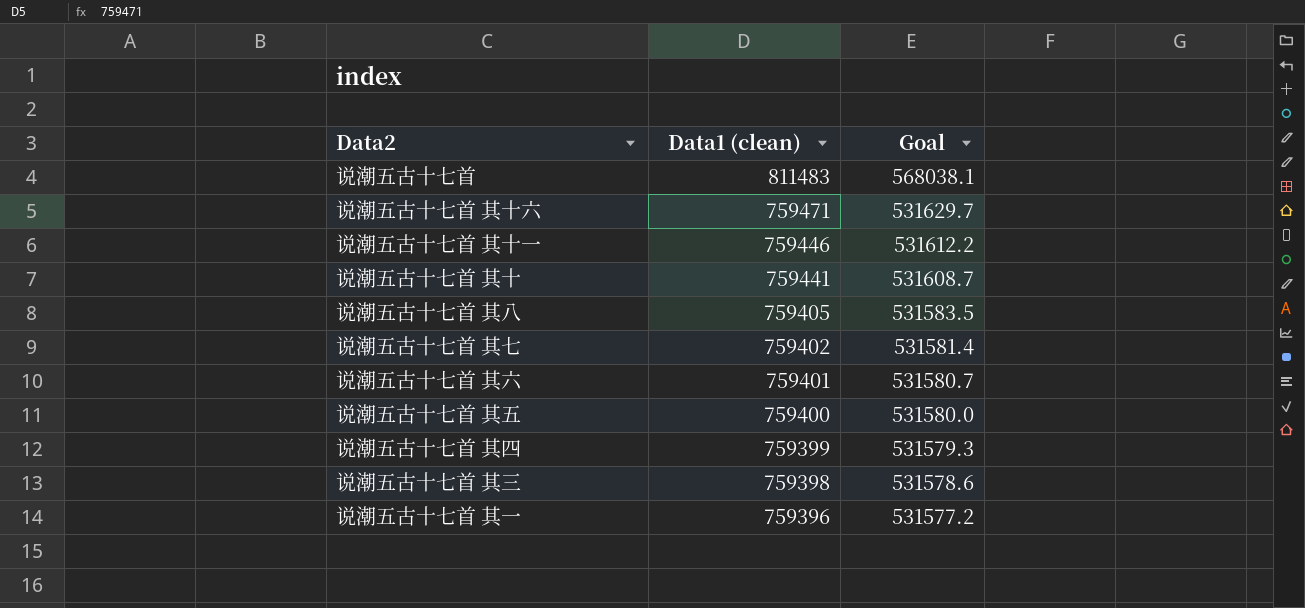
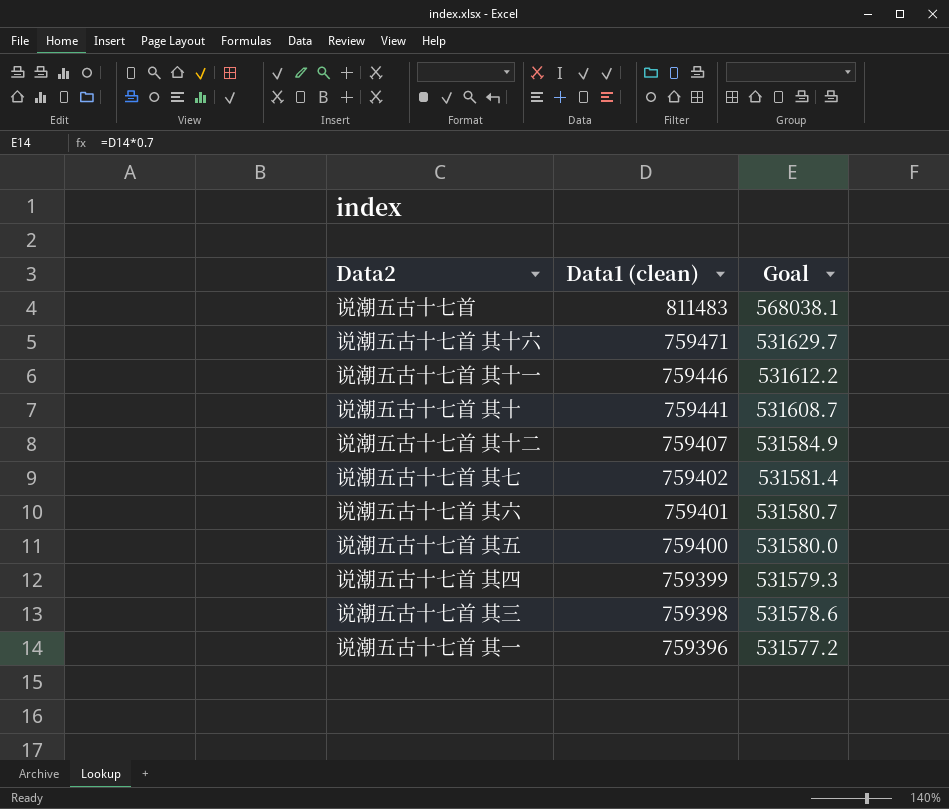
row 说潮五古十七首 其八: 759405 | 531583.5 -> none
row 说潮五古十七首 其十二: none -> 759407 | 531584.9

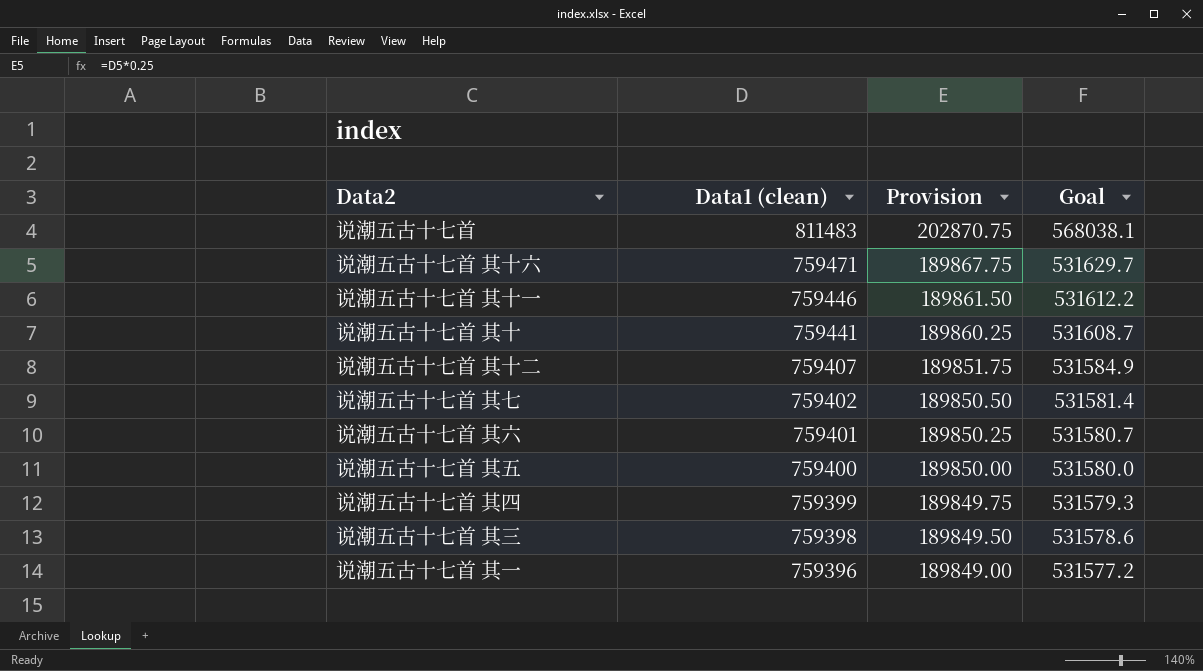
column Provision | formula: none -> [Data1 (clean)] * 0.25

